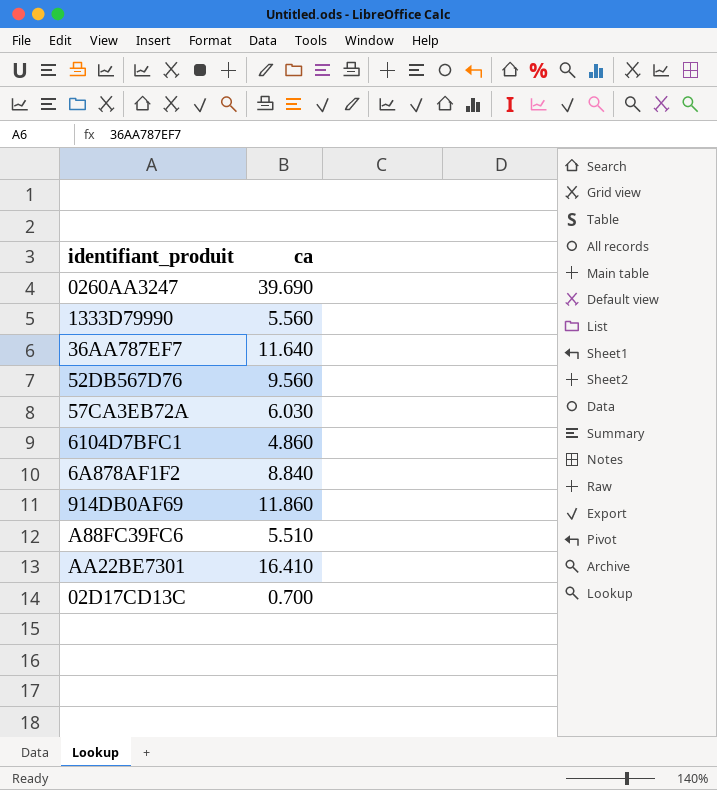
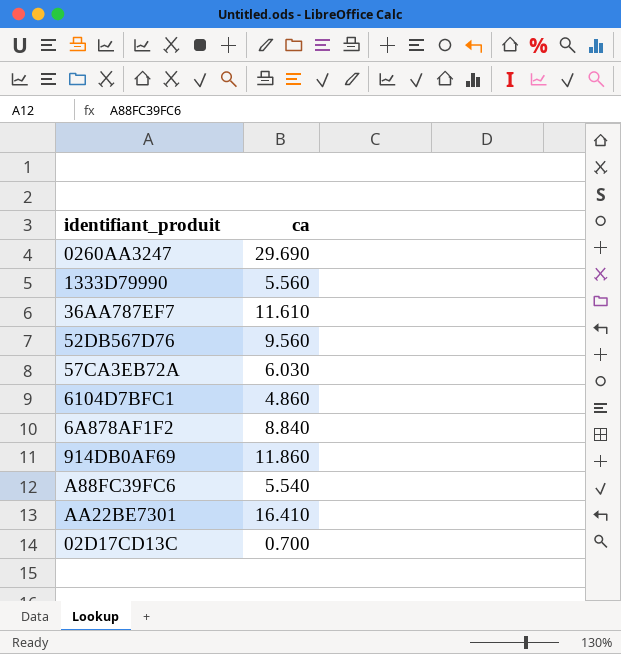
0260AA3247 | ca: 39.690 -> 29.690
36AA787EF7 | ca: 11.640 -> 11.610
A88FC39FC6 | ca: 5.510 -> 5.540

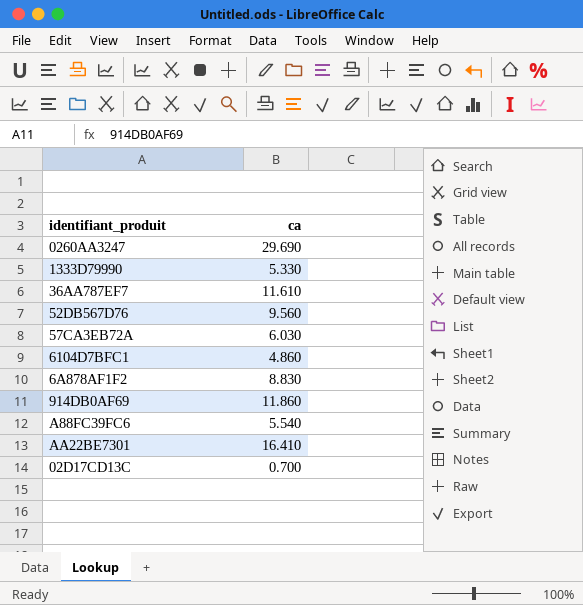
1333D79990 | ca: 5.560 -> 5.330
6A878AF1F2 | ca: 8.840 -> 8.830

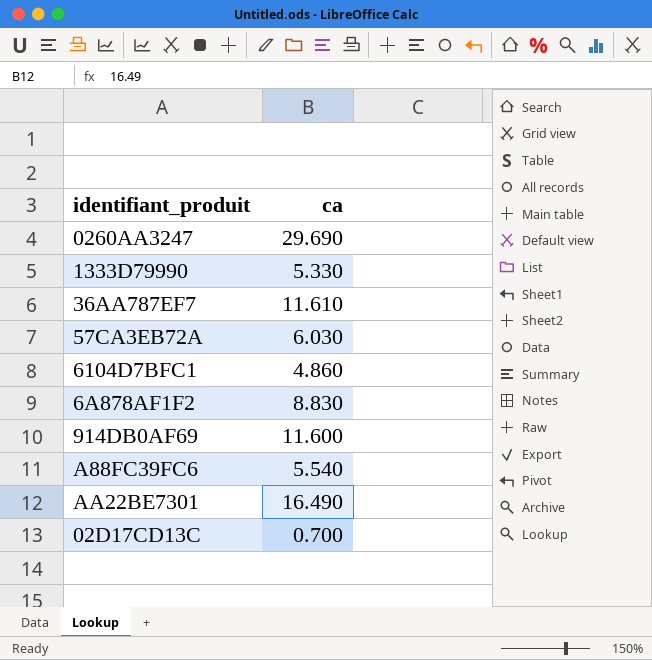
row 52DB567D76: 9.560 -> none
914DB0AF69 | ca: 11.860 -> 11.600
AA22BE7301 | ca: 16.410 -> 16.490

